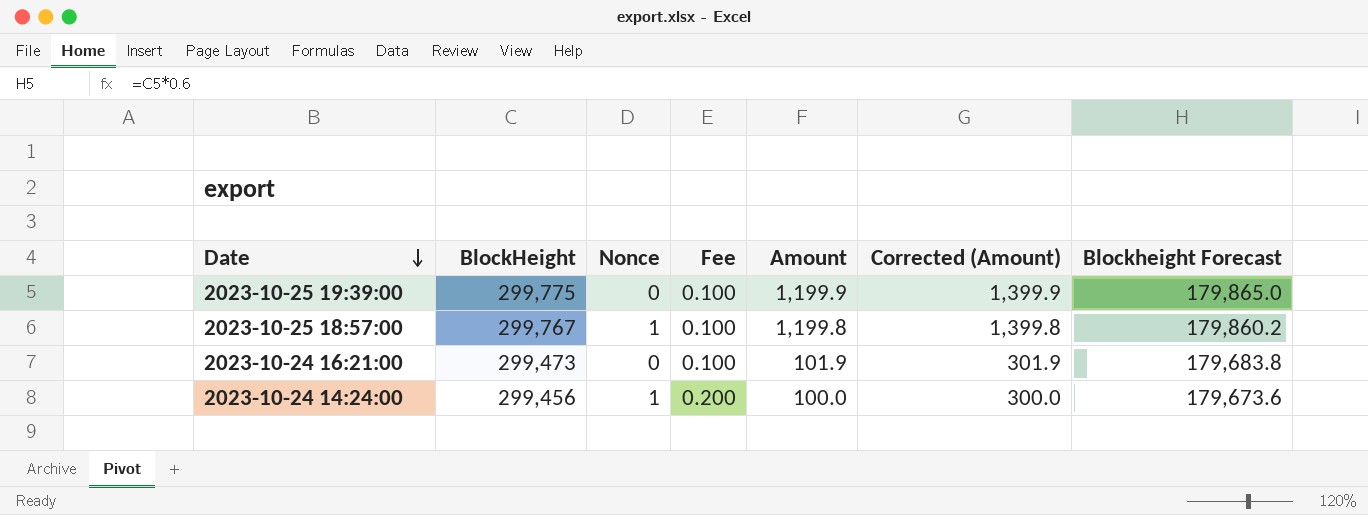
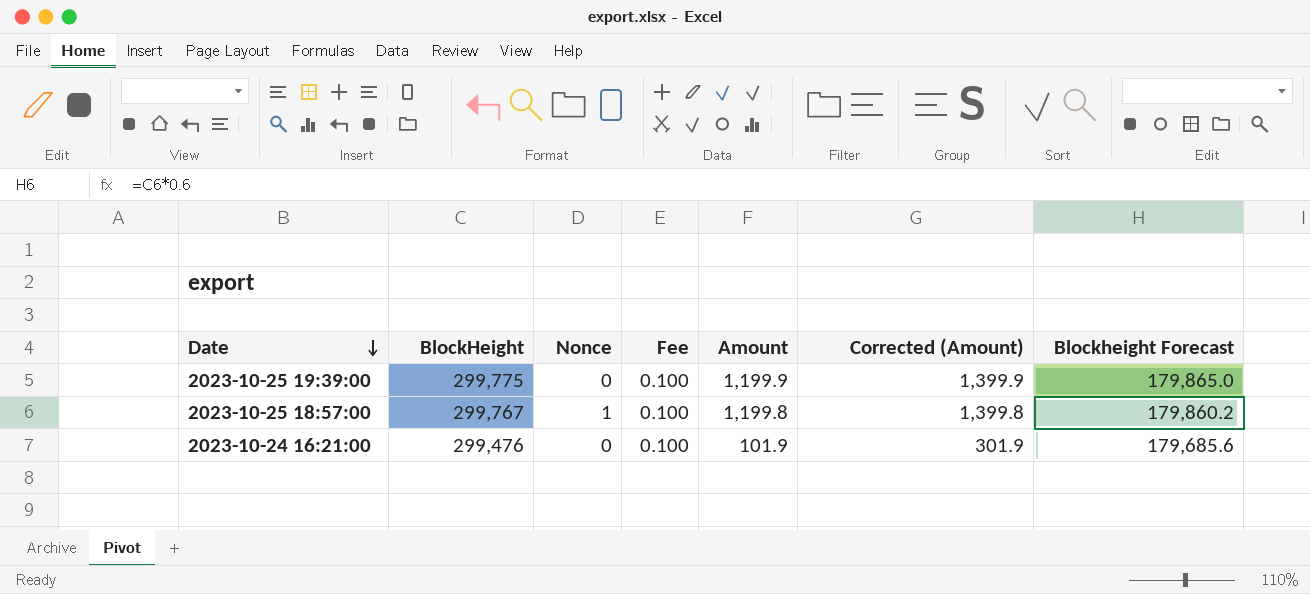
row 2023-10-24 14:24:00: 299,456 | 1 | 0.200 | 100.0 | 300.0 | 179,673.6 -> none
2023-10-24 16:21:00 | BlockHeight: 299,473 -> 299,476
2023-10-24 16:21:00 | Blockheight Forecast: 179,683.8 -> 179,685.6

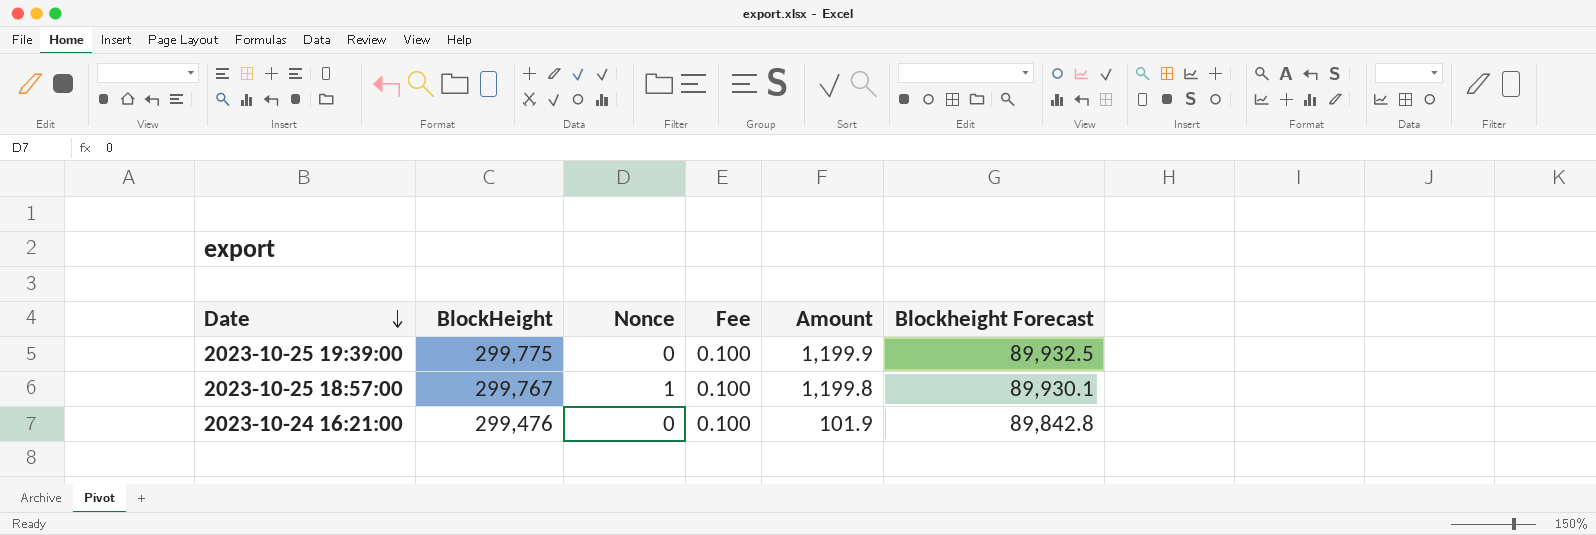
column Corrected (Amount) | formula: [Amount] + 200 -> none
column Blockheight Forecast | formula: [BlockHeight] * 0.6 -> [BlockHeight] * 0.3

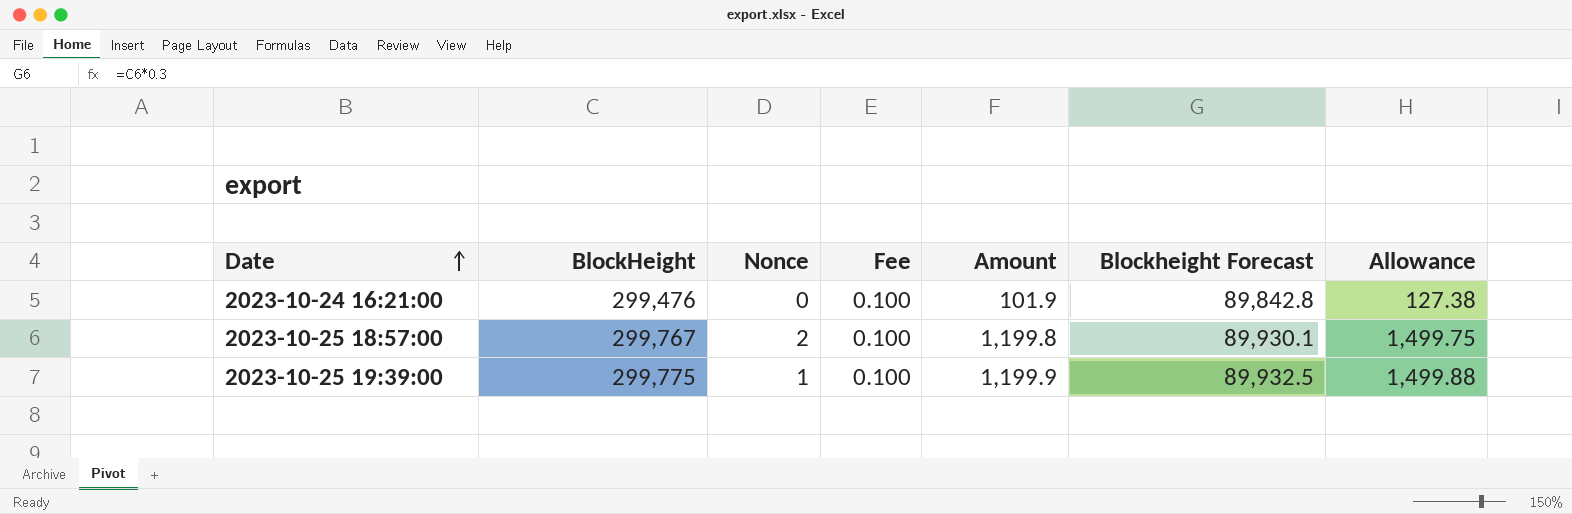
row order: Date descending -> Date ascending
column Allowance | formula: none -> [Amount] * 1.25
2023-10-25 18:57:00 | Nonce: 1 -> 2
2023-10-25 19:39:00 | Nonce: 0 -> 1

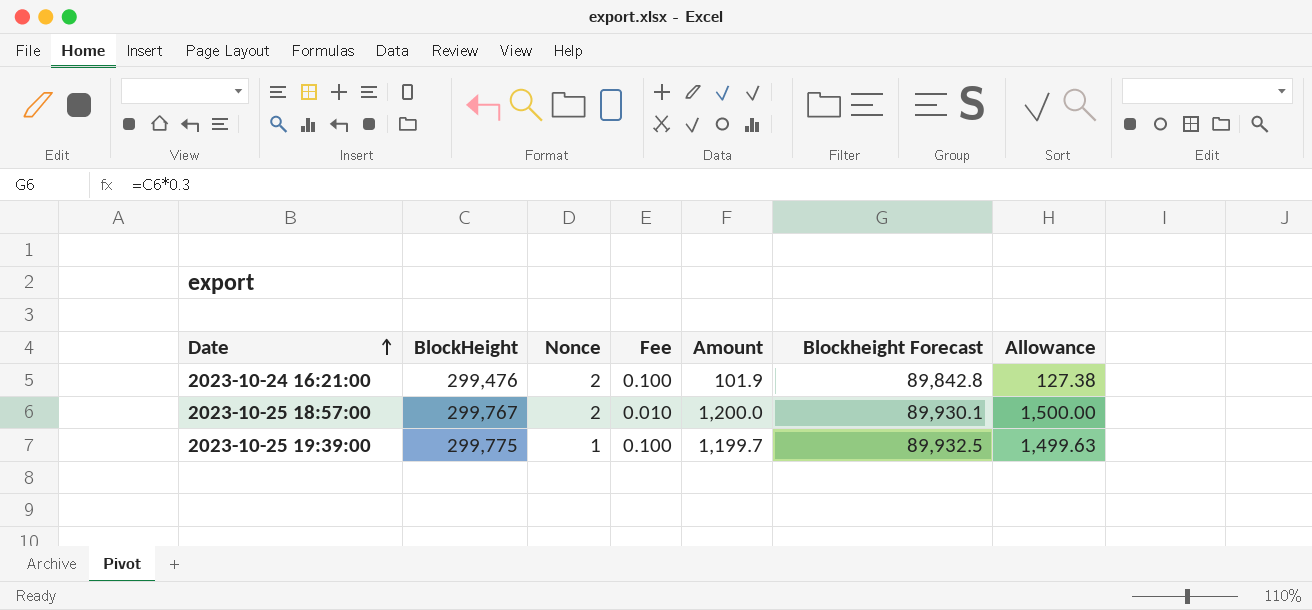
2023-10-24 16:21:00 | Nonce: 0 -> 2
2023-10-25 18:57:00 | Fee: 0.100 -> 0.010
2023-10-25 18:57:00 | Amount: 1,199.8 -> 1,200.0
2023-10-25 18:57:00 | Allowance: 1,499.75 -> 1,500.00
2023-10-25 19:39:00 | Amount: 1,199.9 -> 1,199.7
2023-10-25 19:39:00 | Allowance: 1,499.88 -> 1,499.63

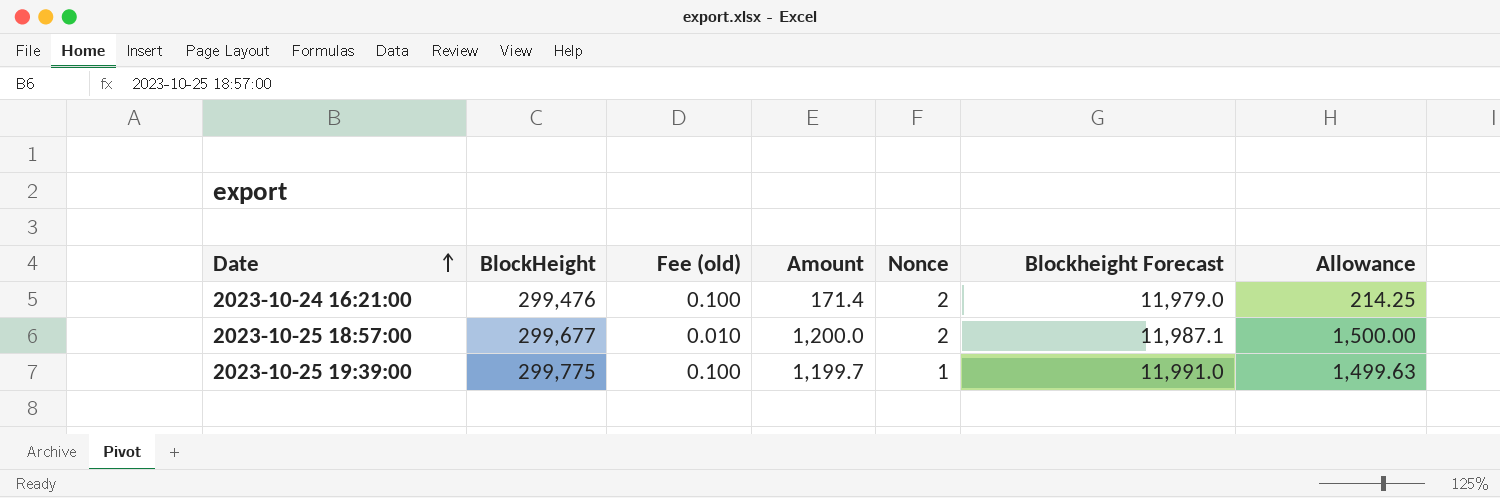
column name: Fee -> Fee (old)
column Nonce | position: 3 -> 5
column Blockheight Forecast | formula: [BlockHeight] * 0.3 -> [BlockHeight] * 0.04
2023-10-24 16:21:00 | Amount: 101.9 -> 171.4
2023-10-24 16:21:00 | Allowance: 127.38 -> 214.25
2023-10-25 18:57:00 | BlockHeight: 299,767 -> 299,677

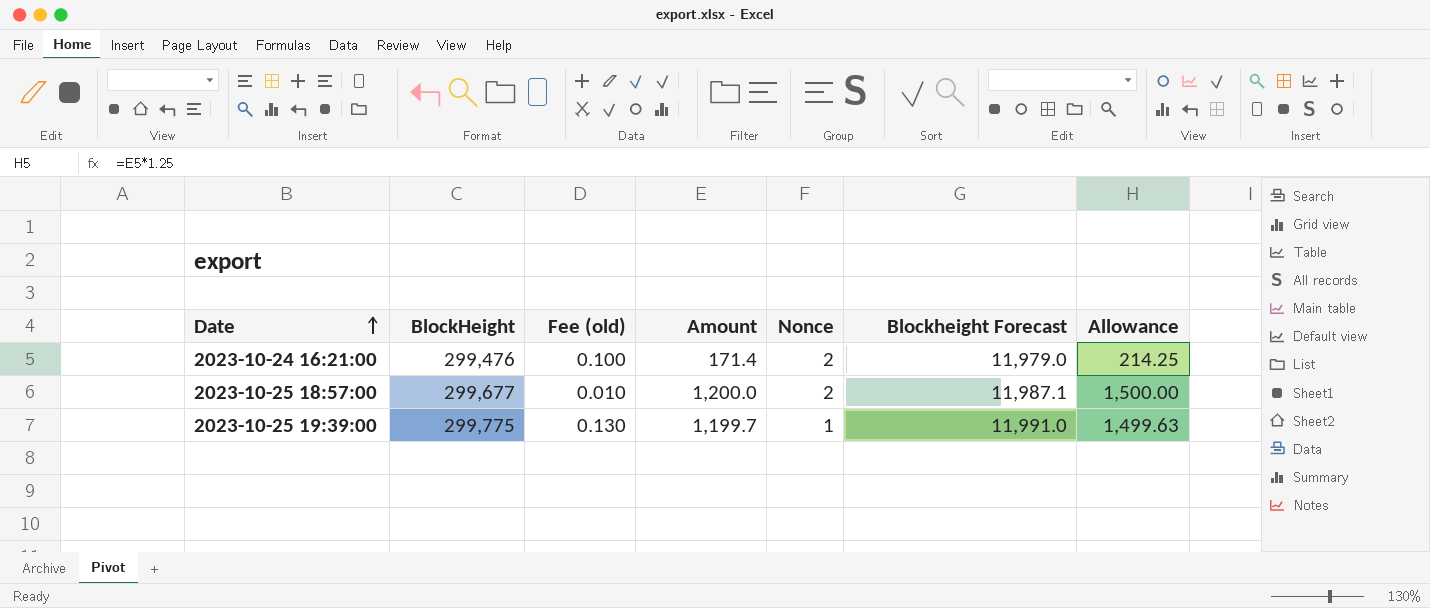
2023-10-25 19:39:00 | Fee (old): 0.100 -> 0.130

